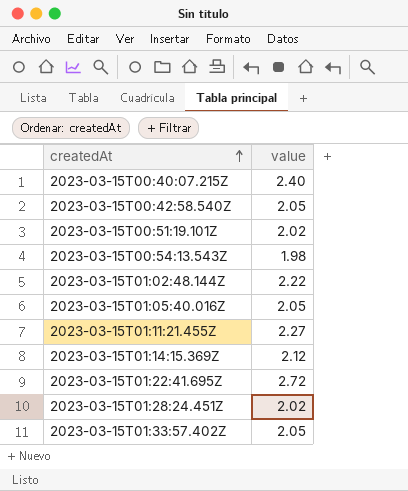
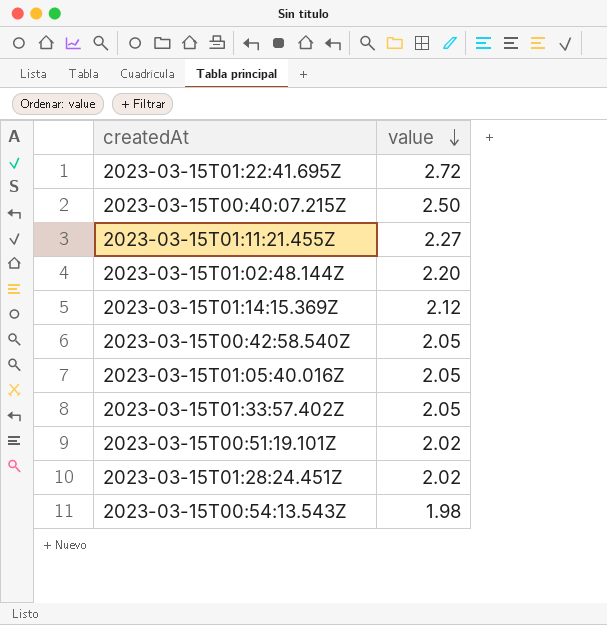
row order: createdAt ascending -> value descending
2023-03-15T00:40:07.215Z | value: 2.40 -> 2.50
2023-03-15T01:02:48.144Z | value: 2.22 -> 2.20

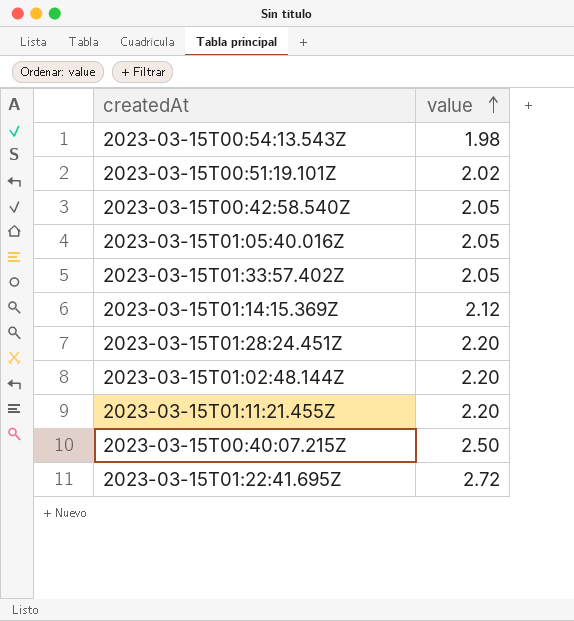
row order: value descending -> value ascending
2023-03-15T01:28:24.451Z | value: 2.02 -> 2.20
2023-03-15T01:11:21.455Z | value: 2.27 -> 2.20

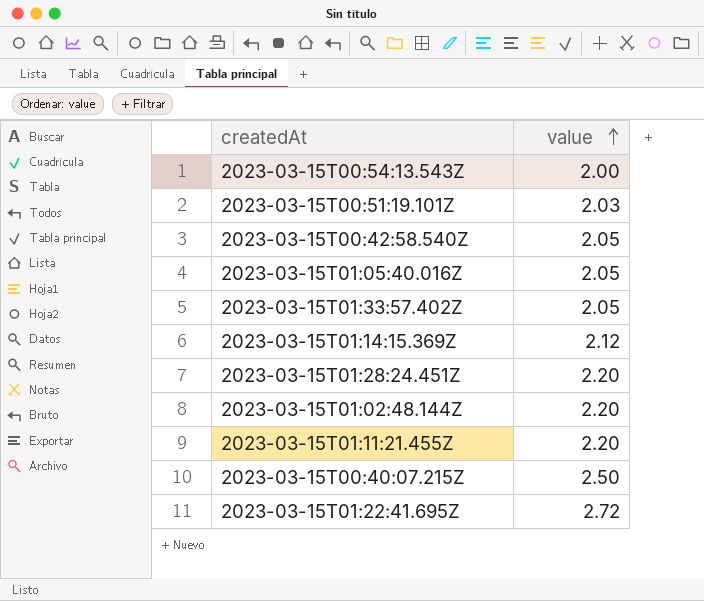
2023-03-15T00:54:13.543Z | value: 1.98 -> 2.00
2023-03-15T00:51:19.101Z | value: 2.02 -> 2.03

